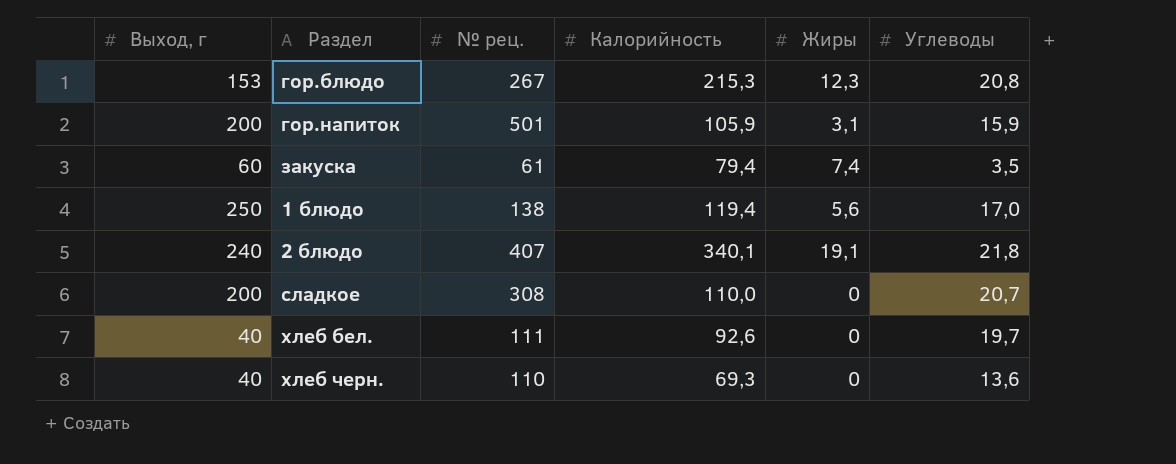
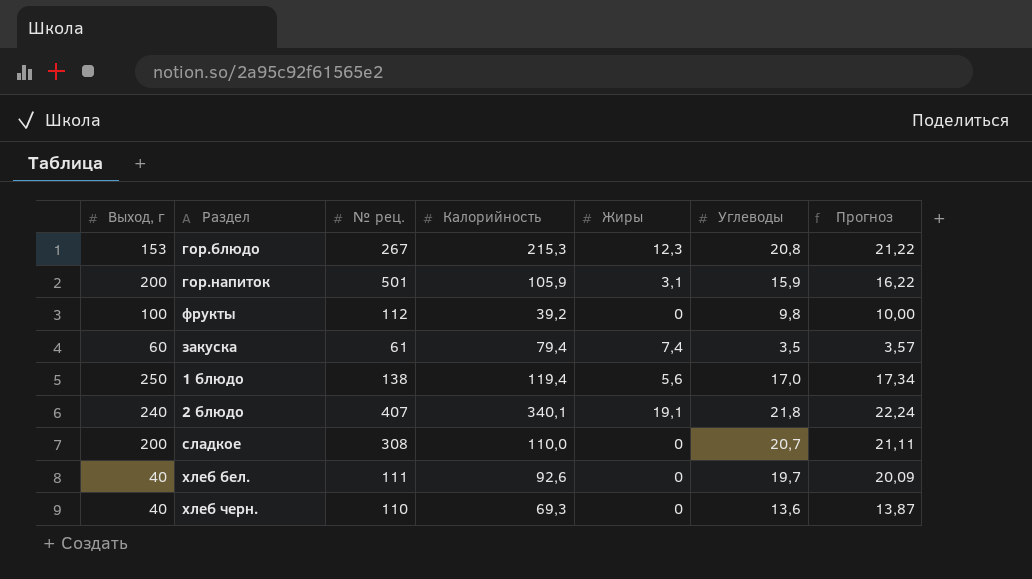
column Прогноз | formula: none -> [Углеводы] * 1,02
row фрукты: none -> 100 | 112 | 39,2 | 0 | 9,8 | 10,00

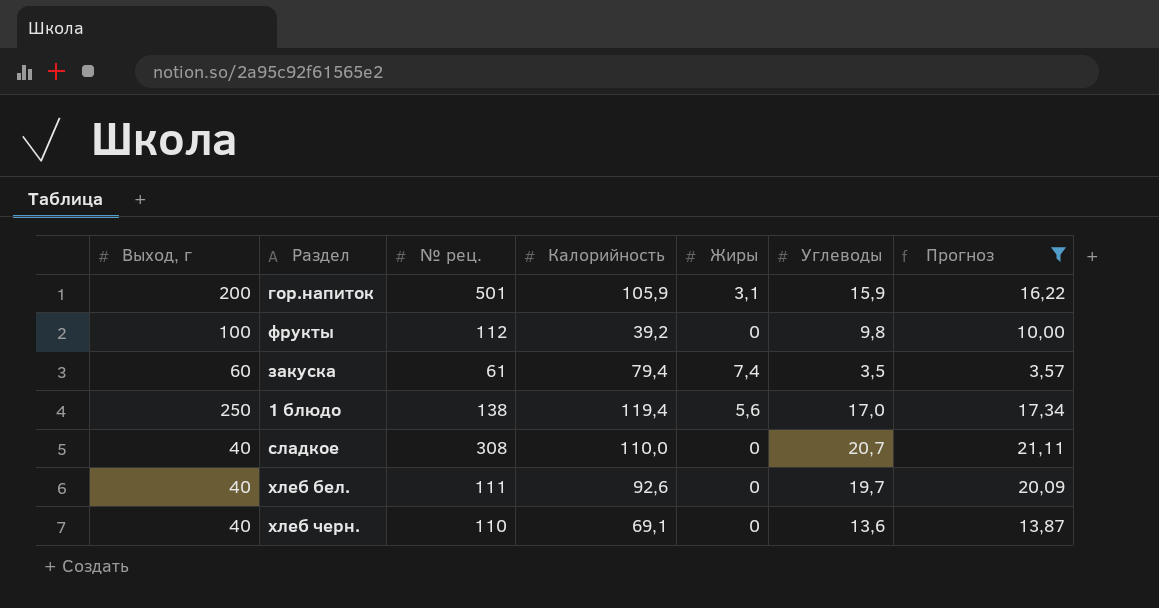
filter: none -> Прогноз <= 21,11
сладкое | Выход, г: 200 -> 40
хлеб черн. | Калорийность: 69,3 -> 69,1

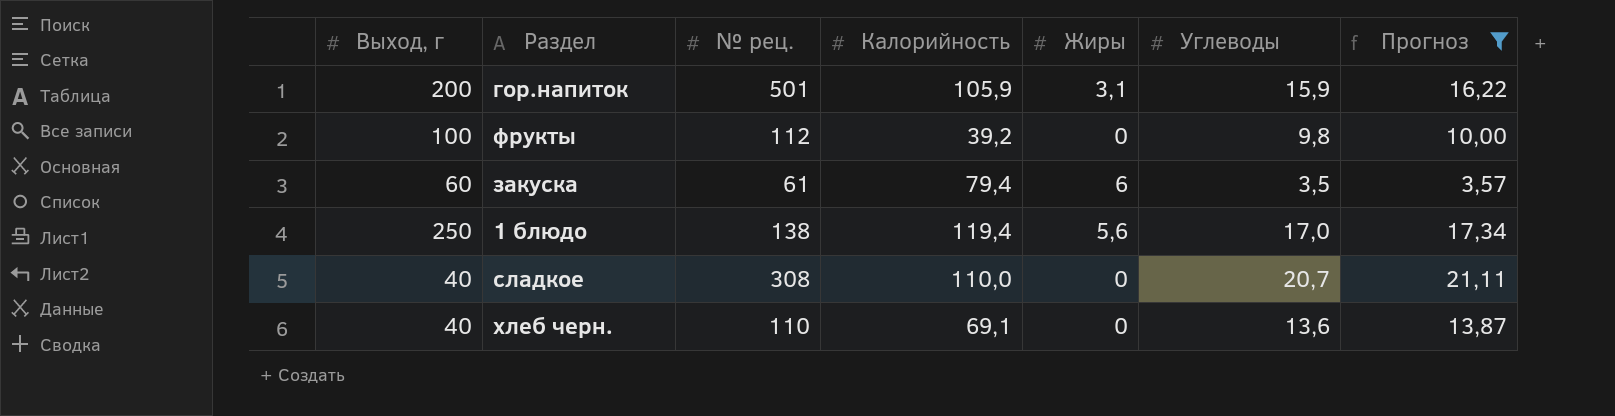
row хлеб бел.: 40 | 111 | 92,6 | 0 | 19,7 | 20,09 -> none
закуска | Жиры: 7,4 -> 6

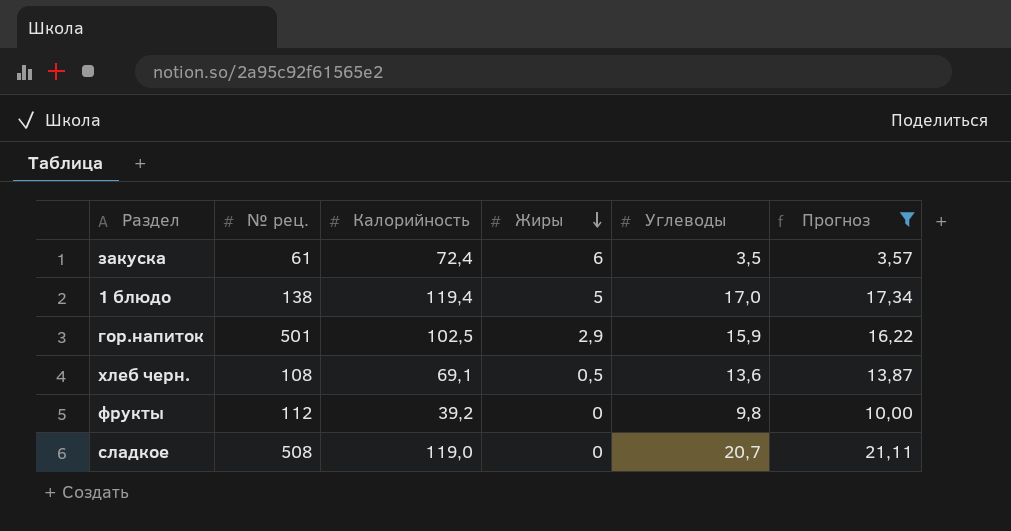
row order: none -> Жиры descending
column Выход, г | position: 1 -> none
закуска | Калорийность: 79,4 -> 72,4
1 блюдо | Жиры: 5,6 -> 5
гор.напиток | Калорийность: 105,9 -> 102,5
гор.напиток | Жиры: 3,1 -> 2,9
хлеб черн. | № рец.: 110 -> 108
хлеб черн. | Жиры: 0 -> 0,5
сладкое | № рец.: 308 -> 508
сладкое | Калорийность: 110,0 -> 119,0

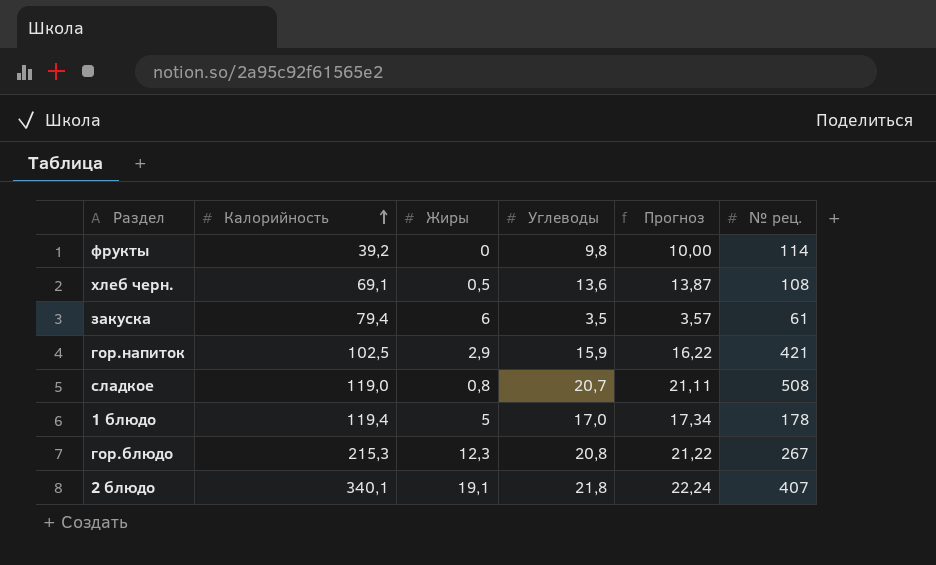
filter: Прогноз <= 21,11 -> none
row order: Жиры descending -> Калорийность ascending
column № рец. | position: 2 -> 6
фрукты | № рец.: 112 -> 114
закуска | Калорийность: 72,4 -> 79,4
гор.напиток | № рец.: 501 -> 421
сладкое | Жиры: 0 -> 0,8
1 блюдо | № рец.: 138 -> 178

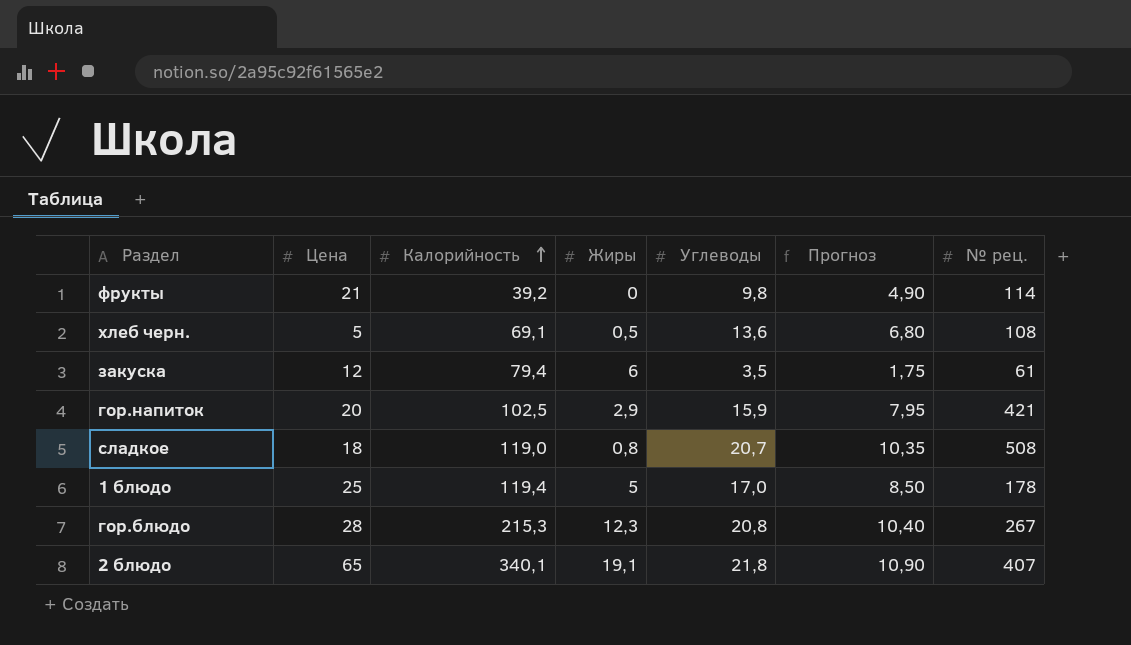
column Цена | position: none -> 2
column Прогноз | formula: [Углеводы] * 1,02 -> [Углеводы] * 0,5

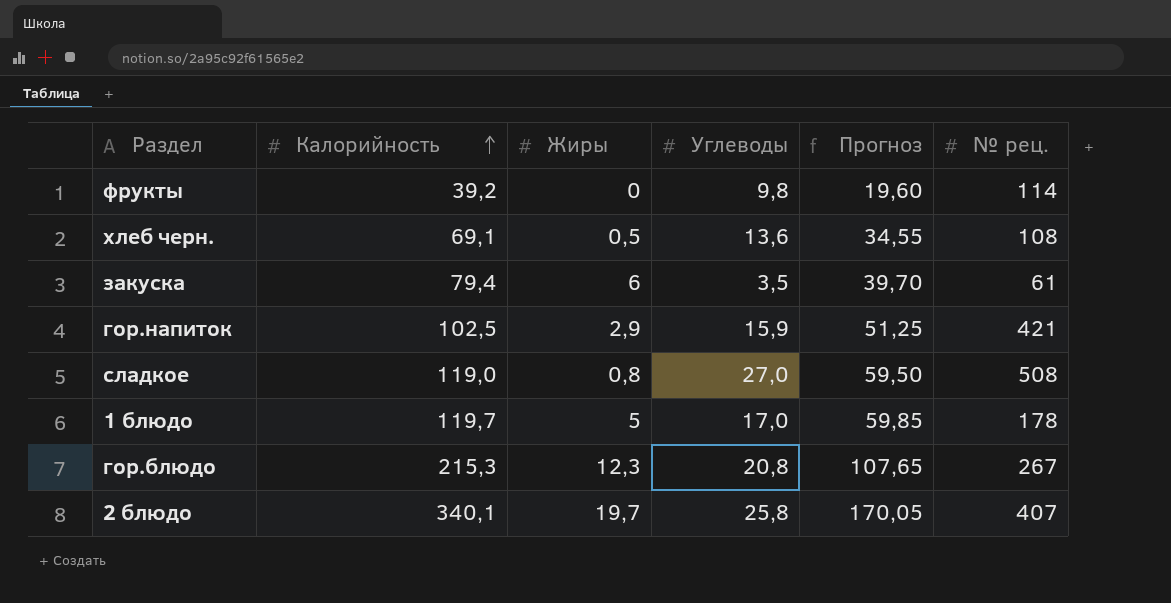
column Цена | position: 2 -> none
column Прогноз | formula: [Углеводы] * 0,5 -> [Калорийность] * 0,5
сладкое | Углеводы: 20,7 -> 27,0
1 блюдо | Калорийность: 119,4 -> 119,7
2 блюдо | Жиры: 19,1 -> 19,7
2 блюдо | Углеводы: 21,8 -> 25,8

